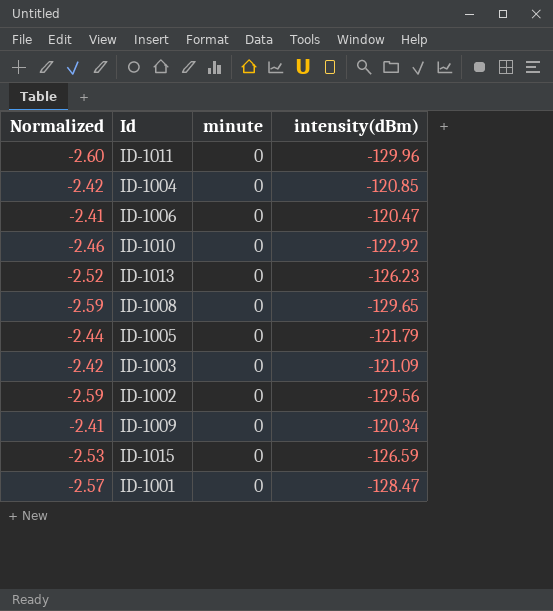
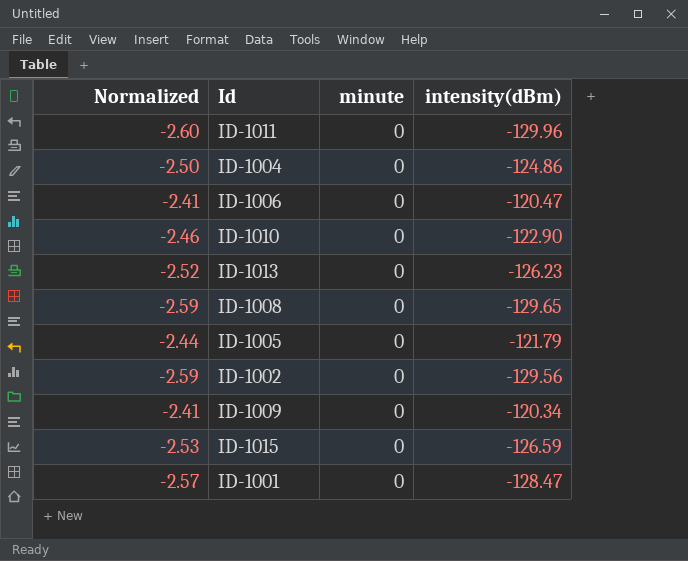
row ID-1003: -2.42 | 0 | -121.09 -> none
ID-1004 | Normalized: -2.42 -> -2.50
ID-1004 | intensity(dBm): -120.85 -> -124.86
ID-1010 | intensity(dBm): -122.92 -> -122.90

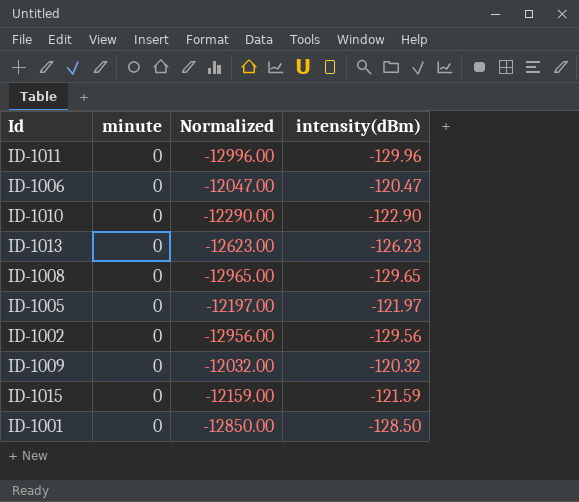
column Normalized | formula: [intensity(dBm)] * 0.02 -> [intensity(dBm)] * 100
column Normalized | position: 1 -> 3
row ID-1004: -2.50 | 0 | -124.86 -> none
ID-1005 | intensity(dBm): -121.79 -> -121.97
ID-1009 | intensity(dBm): -120.34 -> -120.32
ID-1015 | intensity(dBm): -126.59 -> -121.59
ID-1001 | intensity(dBm): -128.47 -> -128.50

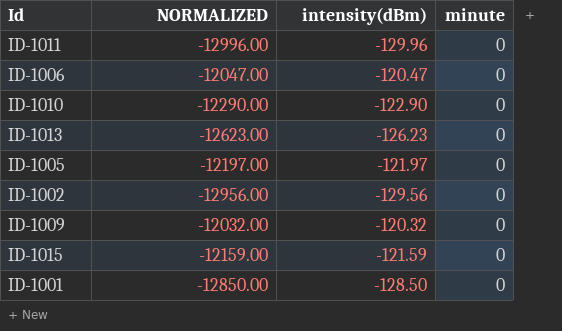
column name: Normalized -> NORMALIZED
column minute | position: 2 -> 4
row ID-1008: 0 | -12965.00 | -129.65 -> none

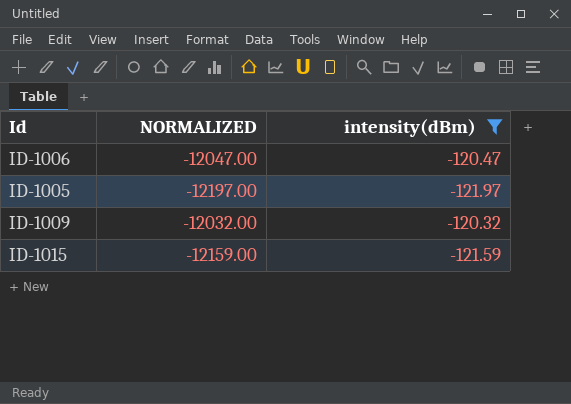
filter: none -> intensity(dBm) >= -121.97
column minute | position: 4 -> none

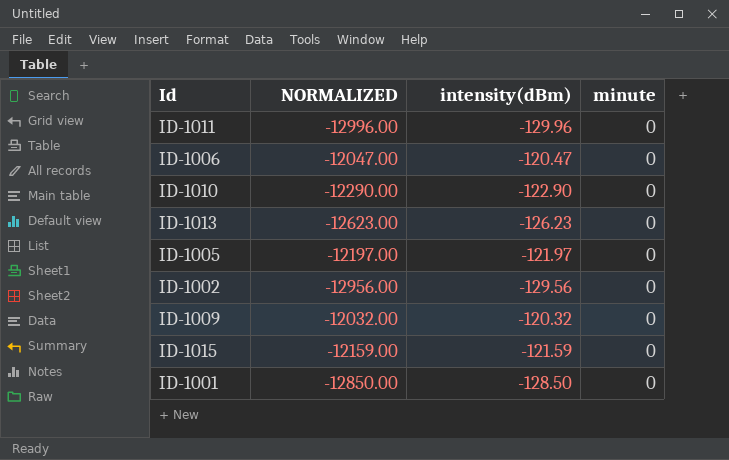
filter: intensity(dBm) >= -121.97 -> none
column minute | position: none -> 4

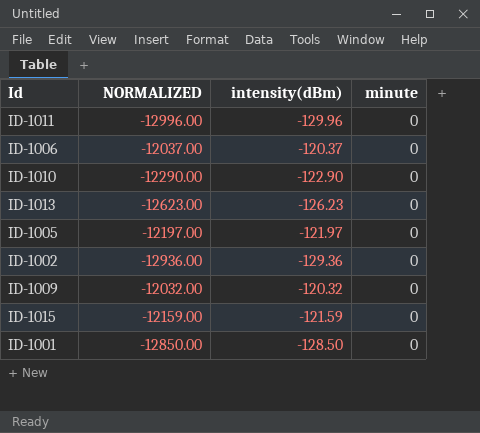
ID-1006 | NORMALIZED: -12047.00 -> -12037.00
ID-1006 | intensity(dBm): -120.47 -> -120.37
ID-1002 | NORMALIZED: -12956.00 -> -12936.00
ID-1002 | intensity(dBm): -129.56 -> -129.36

